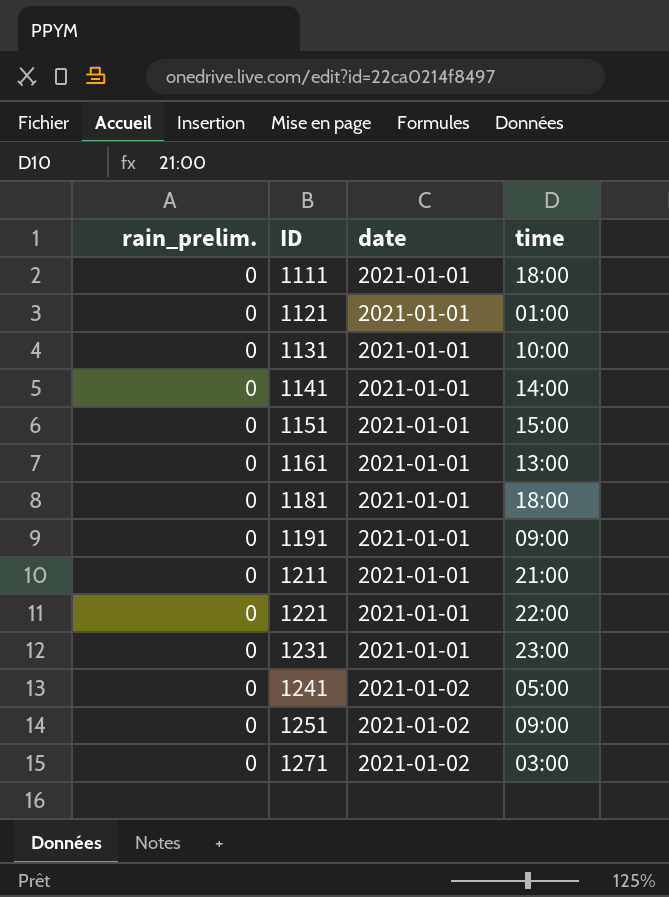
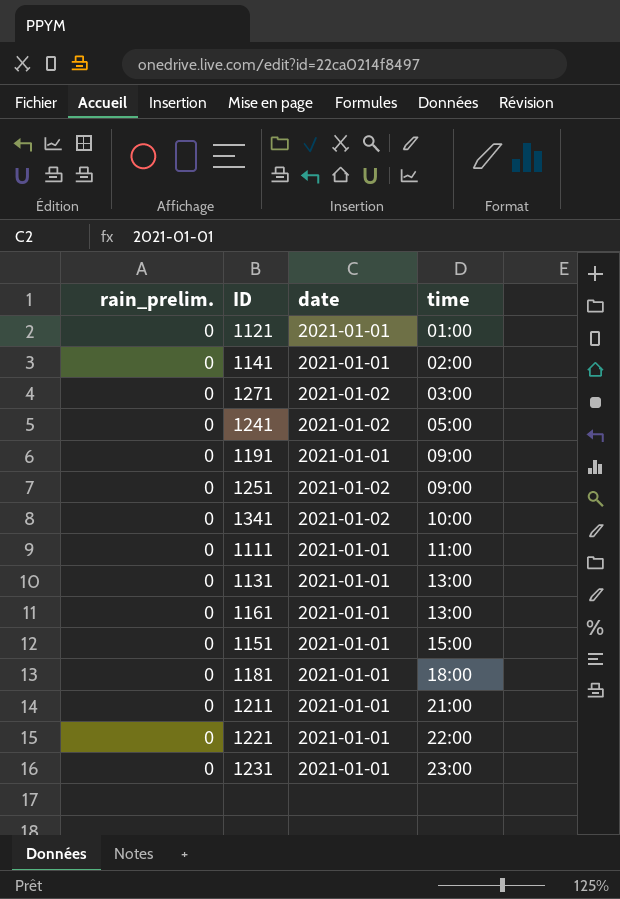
row order: ID ascending -> time ascending
1141 | time: 14:00 -> 02:00
row 1341: none -> 0 | 2021-01-02 | 10:00
1111 | time: 18:00 -> 11:00
1131 | time: 10:00 -> 13:00

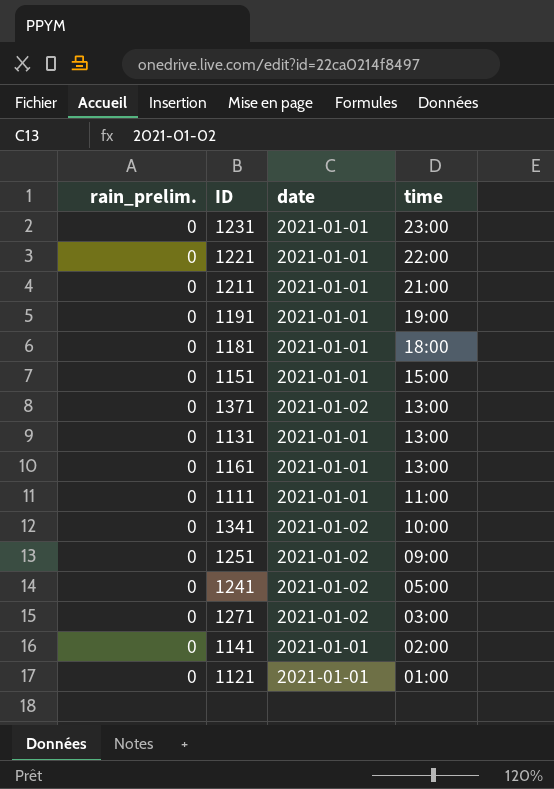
row order: time ascending -> time descending
1191 | time: 09:00 -> 19:00
row 1371: none -> 0 | 2021-01-02 | 13:00

